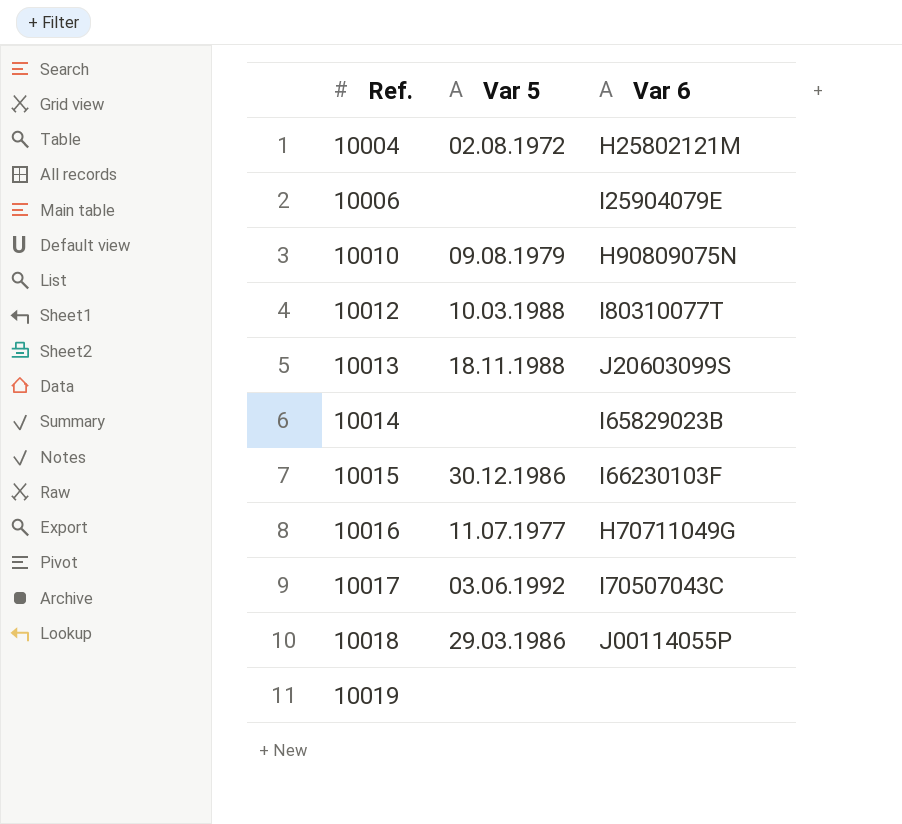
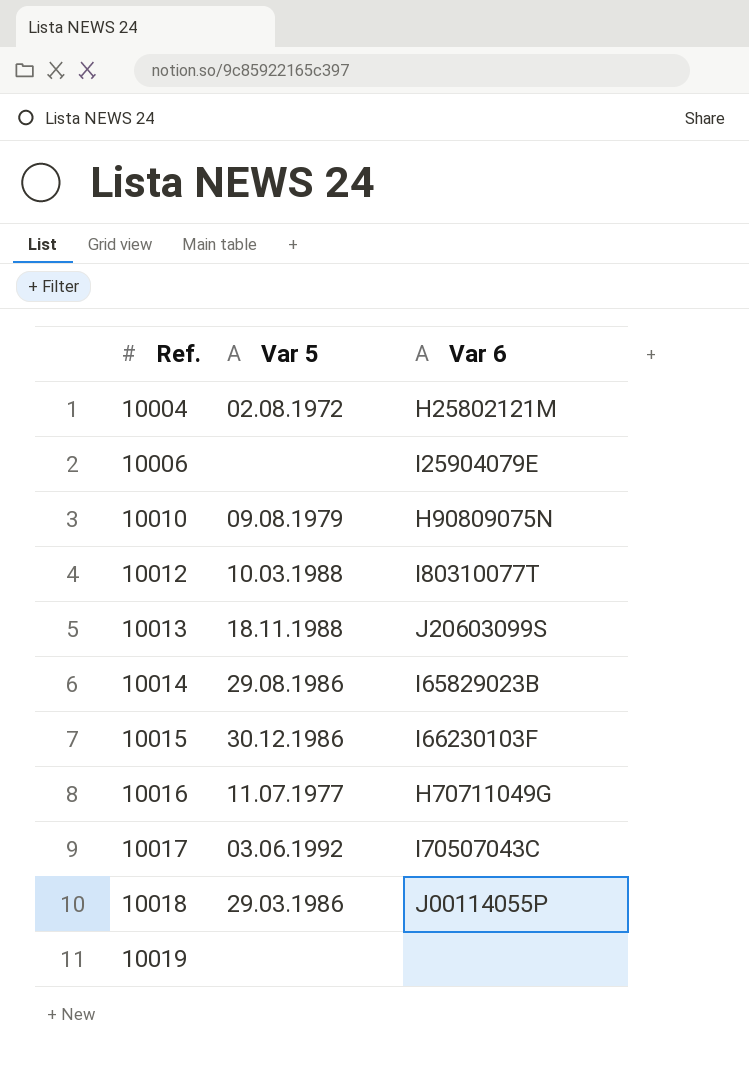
10014 | Var 5: none -> 29.08.1986

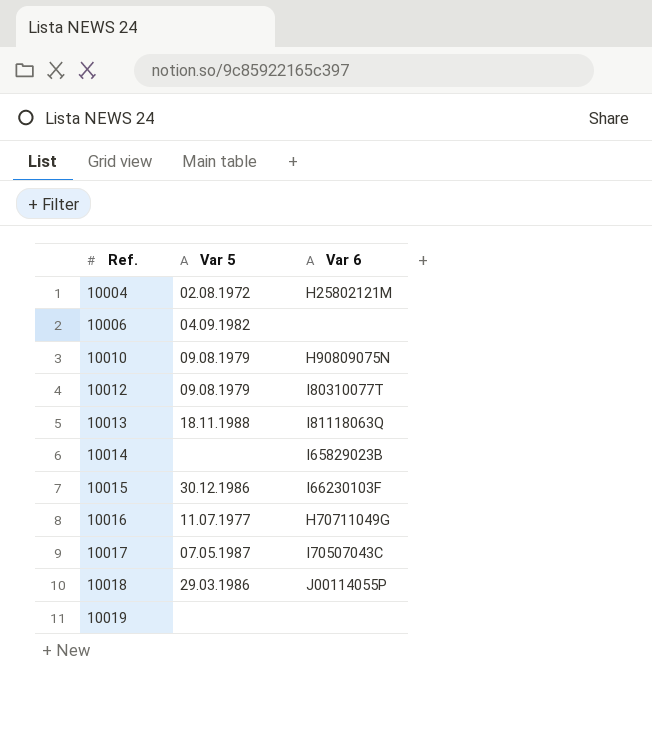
10006 | Var 5: none -> 04.09.1982
10006 | Var 6: I25904079E -> none
10012 | Var 5: 10.03.1988 -> 09.08.1979
10013 | Var 6: J20603099S -> I81118063Q
10014 | Var 5: 29.08.1986 -> none
10017 | Var 5: 03.06.1992 -> 07.05.1987

